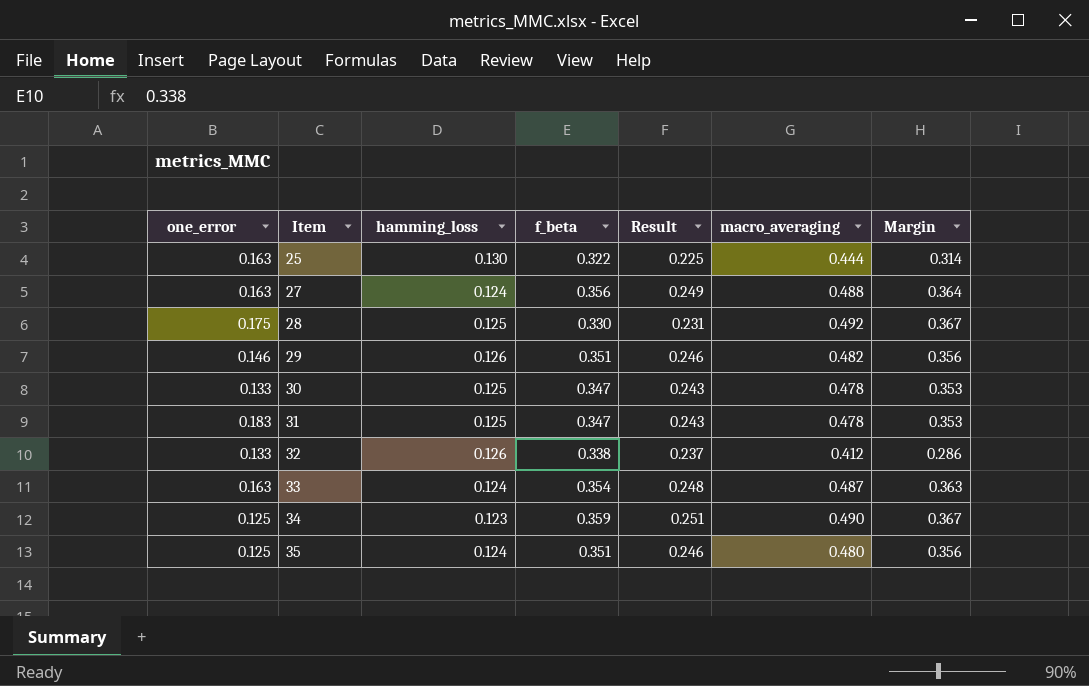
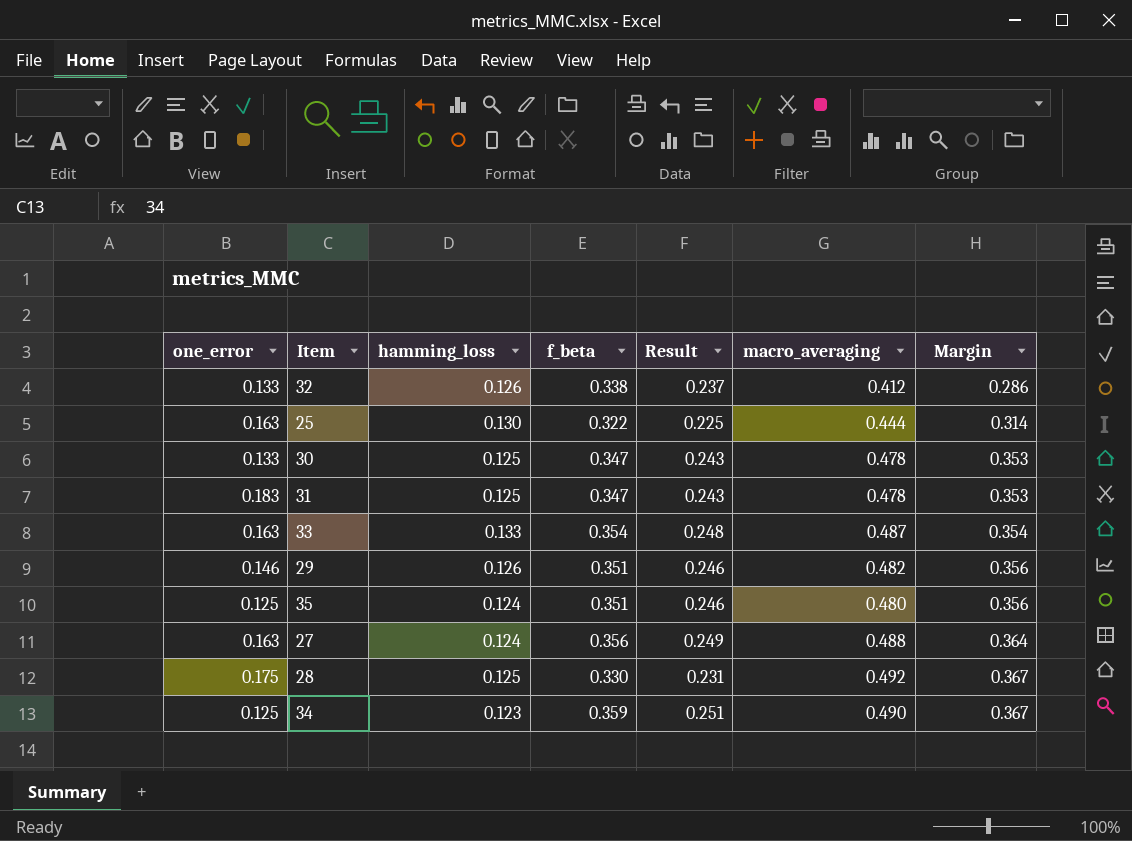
row order: Item ascending -> Margin ascending
33 | hamming_loss: 0.124 -> 0.133
33 | Margin: 0.363 -> 0.354

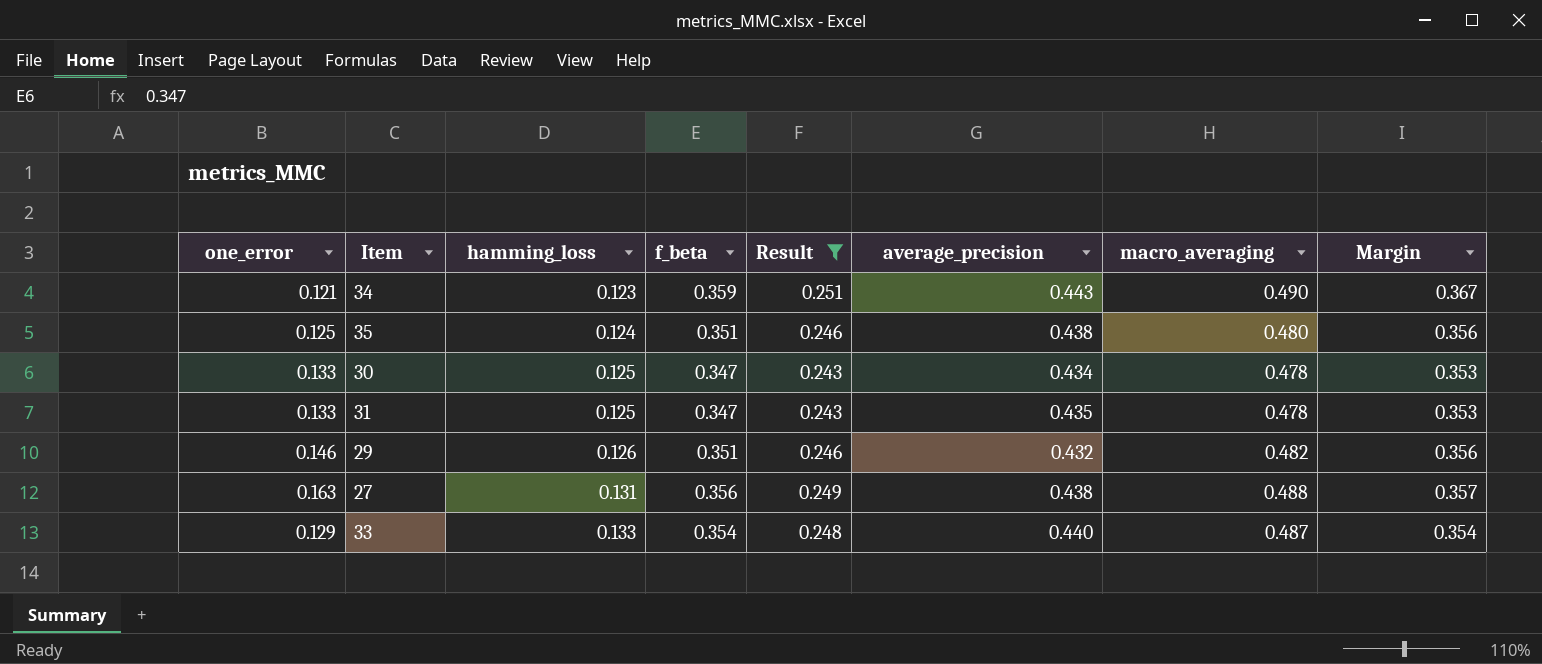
filter: none -> Result >= 0.243
row order: Margin ascending -> hamming_loss ascending
column average_precision | position: none -> 6
34 | one_error: 0.125 -> 0.121
31 | one_error: 0.183 -> 0.133
27 | hamming_loss: 0.124 -> 0.131
27 | Margin: 0.364 -> 0.357
33 | one_error: 0.163 -> 0.129

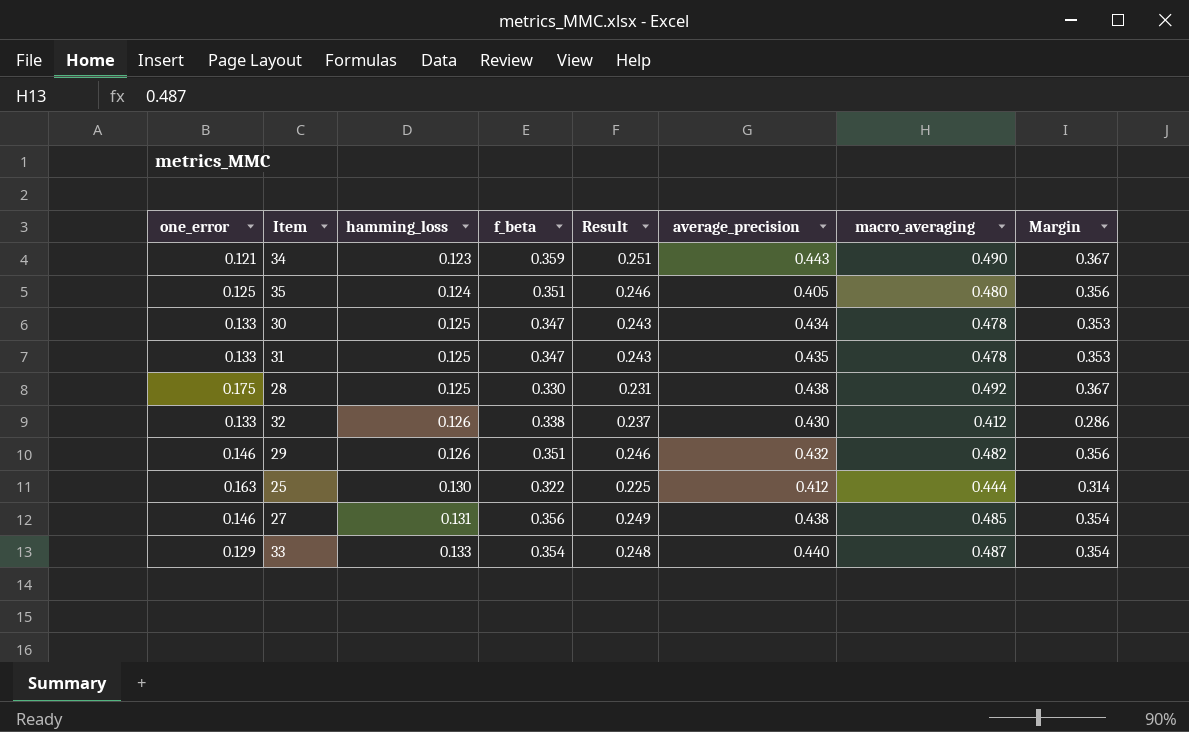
filter: Result >= 0.243 -> none
35 | average_precision: 0.438 -> 0.405
27 | one_error: 0.163 -> 0.146
27 | macro_averaging: 0.488 -> 0.485
27 | Margin: 0.357 -> 0.354

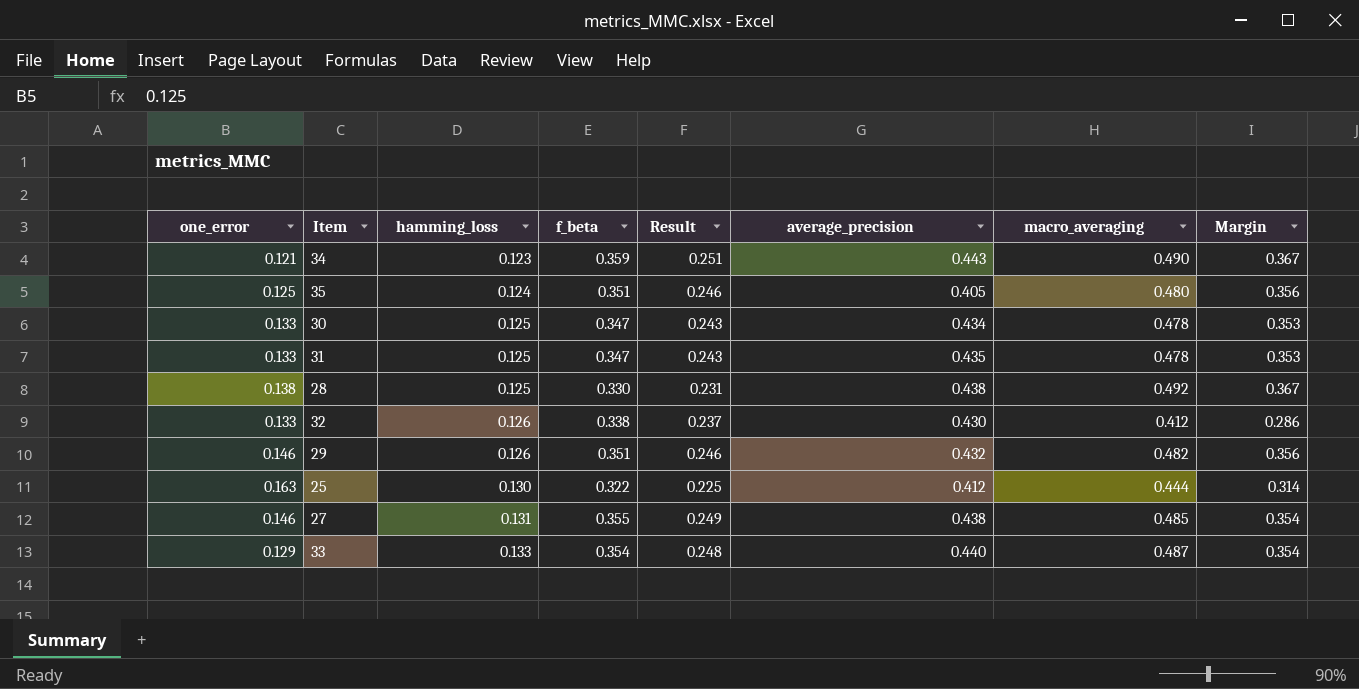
28 | one_error: 0.175 -> 0.138
27 | f_beta: 0.356 -> 0.355

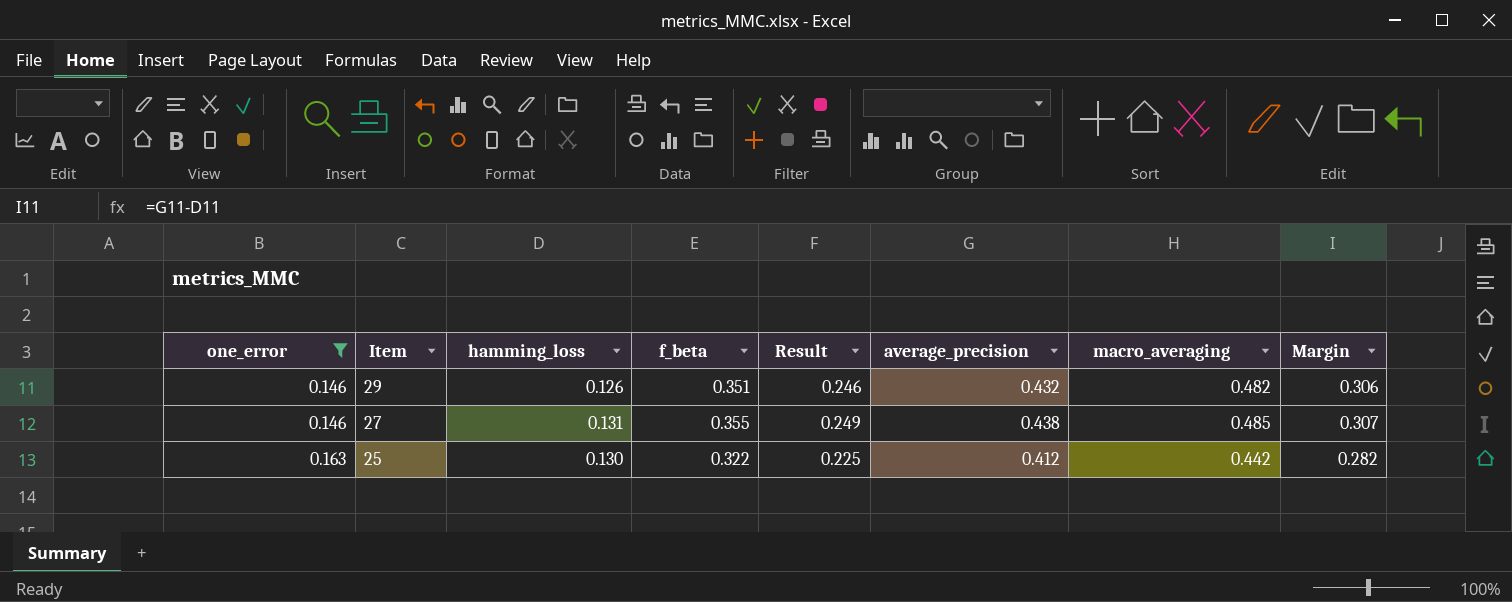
filter: none -> one_error >= 0.146
row order: hamming_loss ascending -> one_error ascending
column Margin | formula: [macro_averaging] - [hamming_loss] -> [average_precision] - [hamming_loss]
25 | macro_averaging: 0.444 -> 0.442

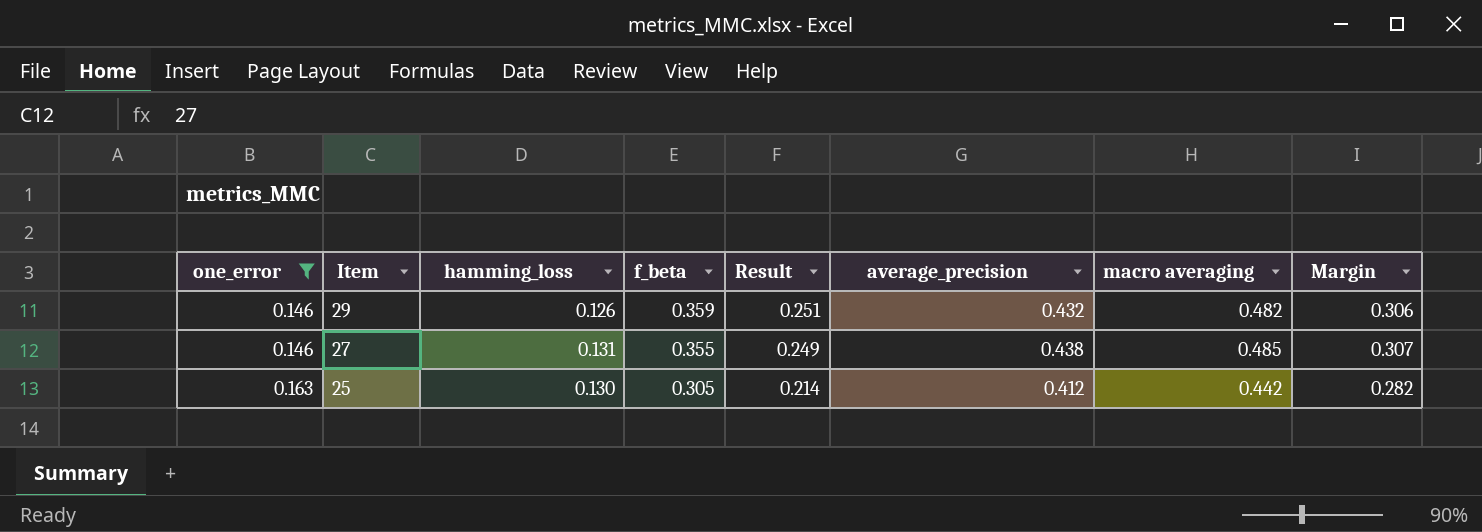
column name: macro_averaging -> macro averaging
29 | f_beta: 0.351 -> 0.359
29 | Result: 0.246 -> 0.251
25 | f_beta: 0.322 -> 0.305
25 | Result: 0.225 -> 0.214

